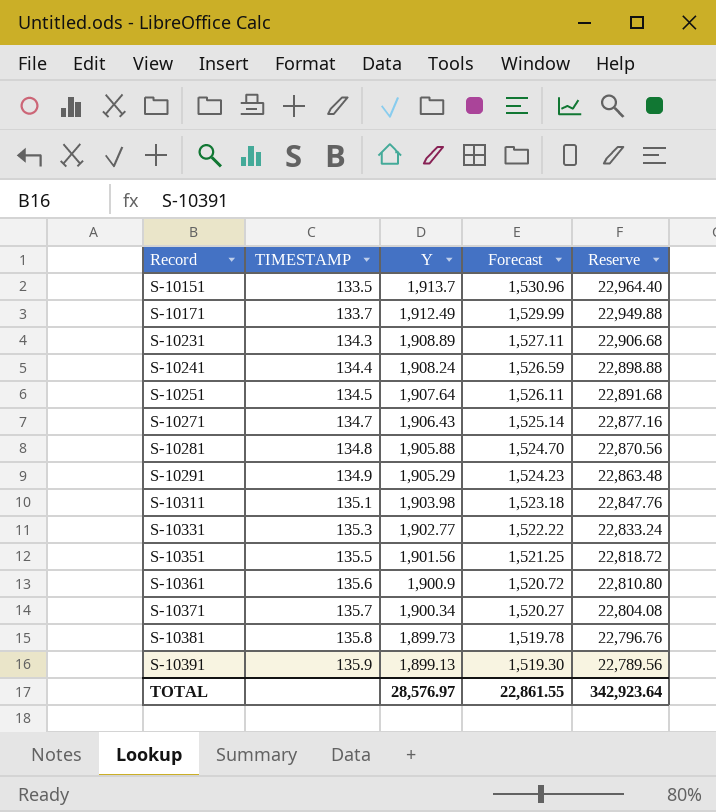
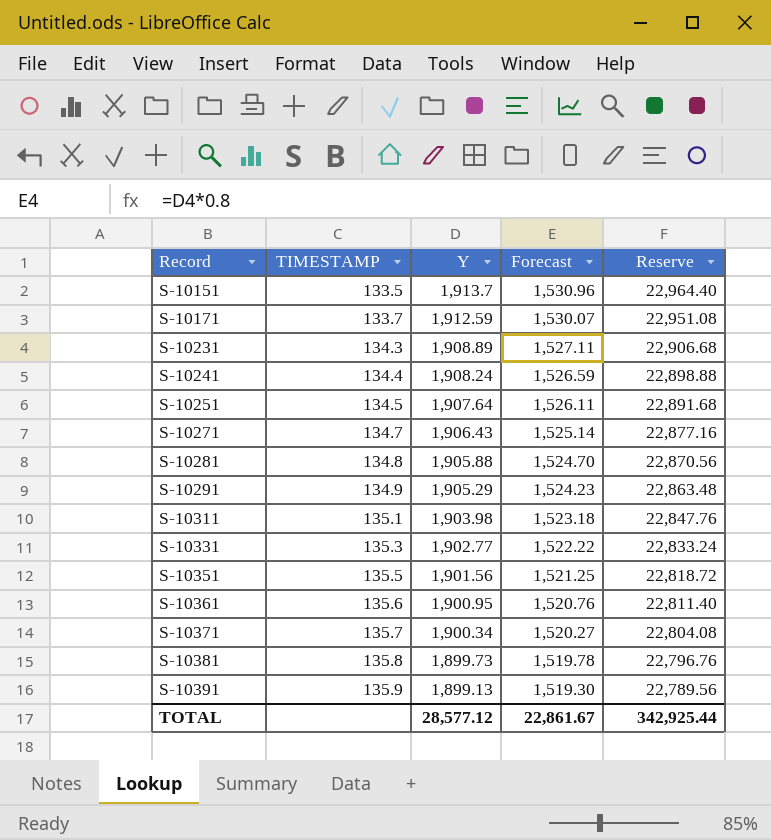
S-10171 | Y: 1,912.49 -> 1,912.59
S-10171 | Forecast: 1,529.99 -> 1,530.07
S-10171 | Reserve: 22,949.88 -> 22,951.08
S-10361 | Y: 1,900.9 -> 1,900.95
S-10361 | Forecast: 1,520.72 -> 1,520.76
S-10361 | Reserve: 22,810.80 -> 22,811.40
TOTAL | Y: 28,576.97 -> 28,577.12
TOTAL | Forecast: 22,861.55 -> 22,861.67
TOTAL | Reserve: 342,923.64 -> 342,925.44

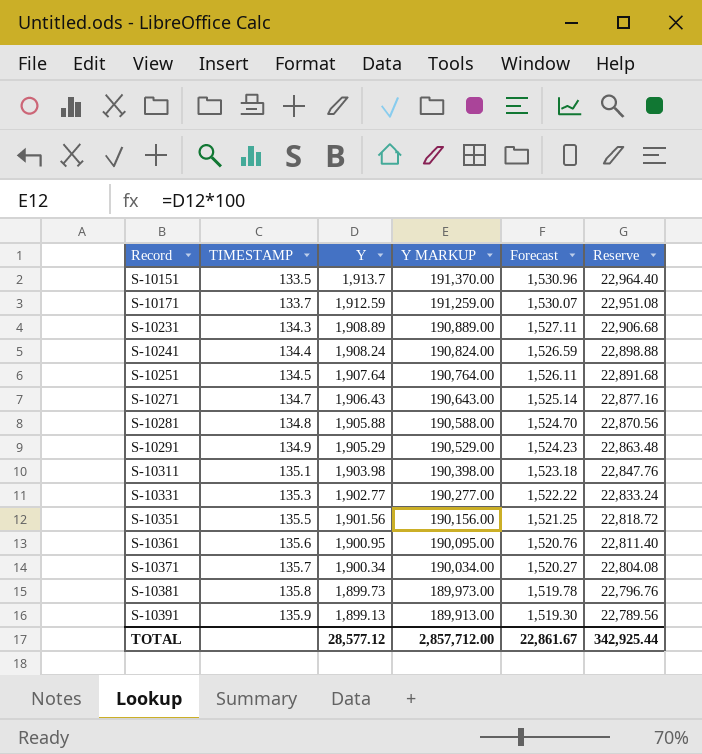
column Y MARKUP | formula: none -> [Y] * 100

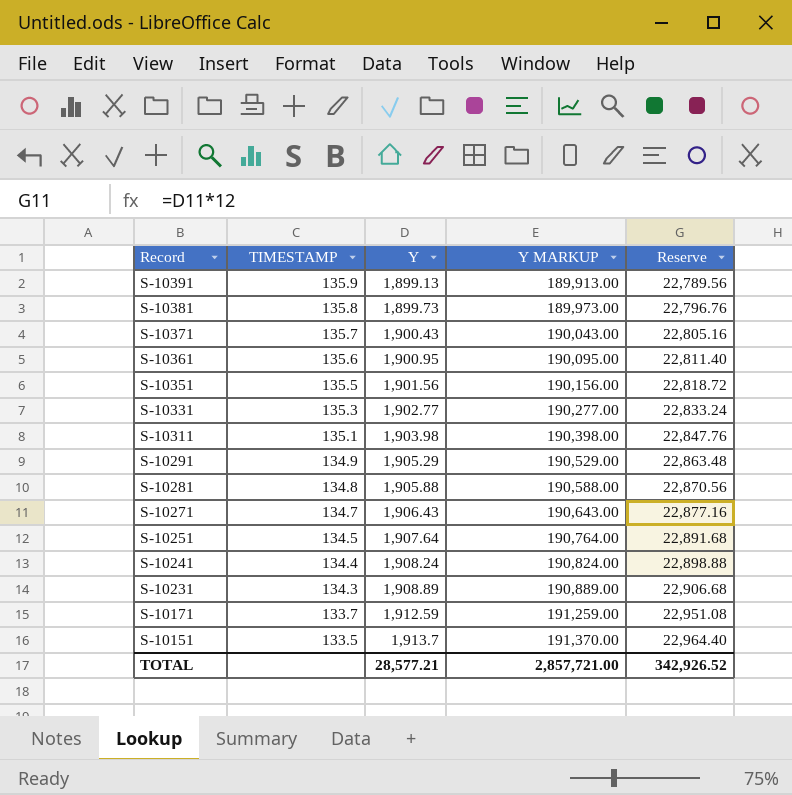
row order: Record ascending -> Record descending
column Forecast | formula: [Y] * 0.8 -> none
S-10371 | Y: 1,900.34 -> 1,900.43
S-10371 | Y MARKUP: 190,034.00 -> 190,043.00
S-10371 | Reserve: 22,804.08 -> 22,805.16
TOTAL | Y: 28,577.12 -> 28,577.21
TOTAL | Y MARKUP: 2,857,712.00 -> 2,857,721.00
TOTAL | Reserve: 342,925.44 -> 342,926.52

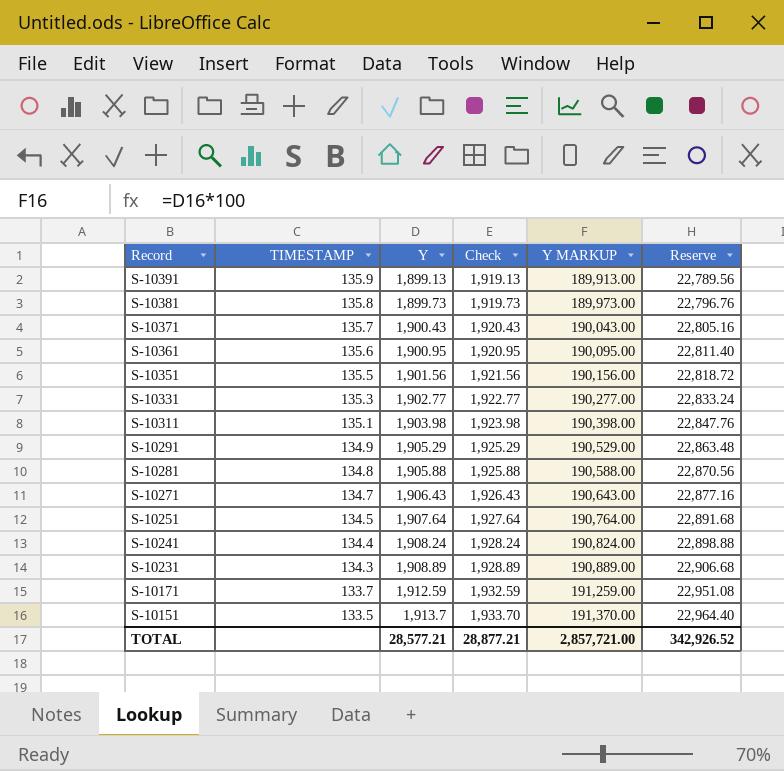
column Check | formula: none -> [Y] + 20

